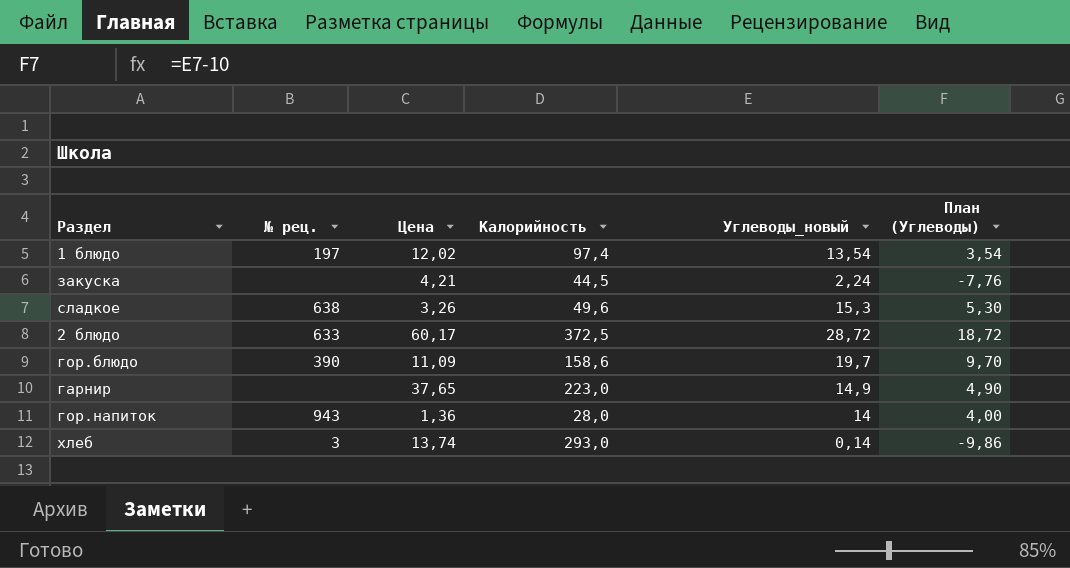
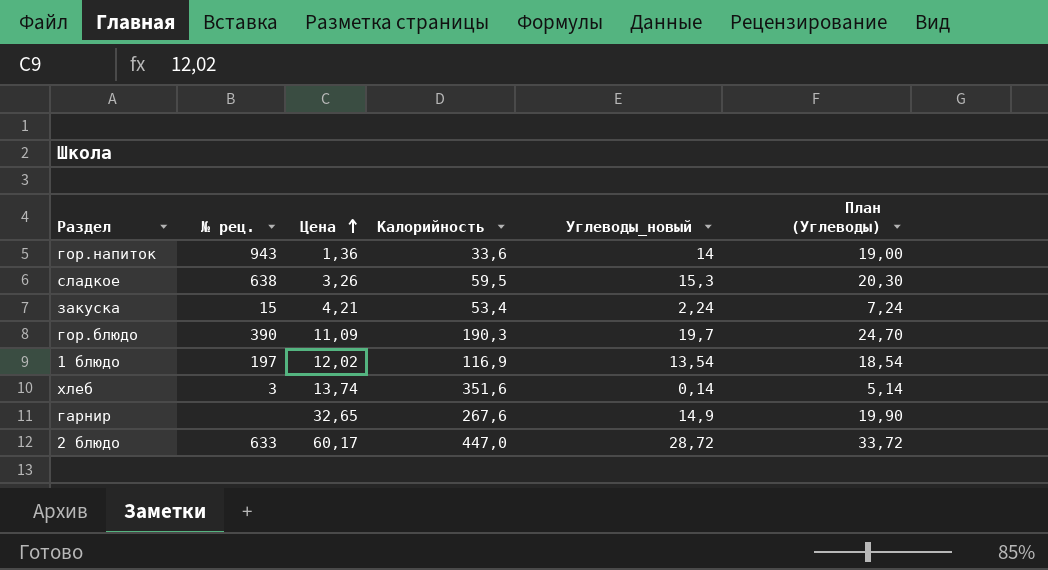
row order: none -> Цена ascending
column План (Углеводы) | formula: [Углеводы_новый] - 10 -> [Углеводы_новый] + 5
гор.напиток | Калорийность: 28,0 -> 33,6
сладкое | Калорийность: 49,6 -> 59,5
закуска | № рец.: none -> 15
закуска | Калорийность: 44,5 -> 53,4
гор.блюдо | Калорийность: 158,6 -> 190,3
1 блюдо | Калорийность: 97,4 -> 116,9
хлеб | Калорийность: 293,0 -> 351,6
гарнир | Цена: 37,65 -> 32,65
гарнир | Калорийность: 223,0 -> 267,6
2 блюдо | Калорийность: 372,5 -> 447,0

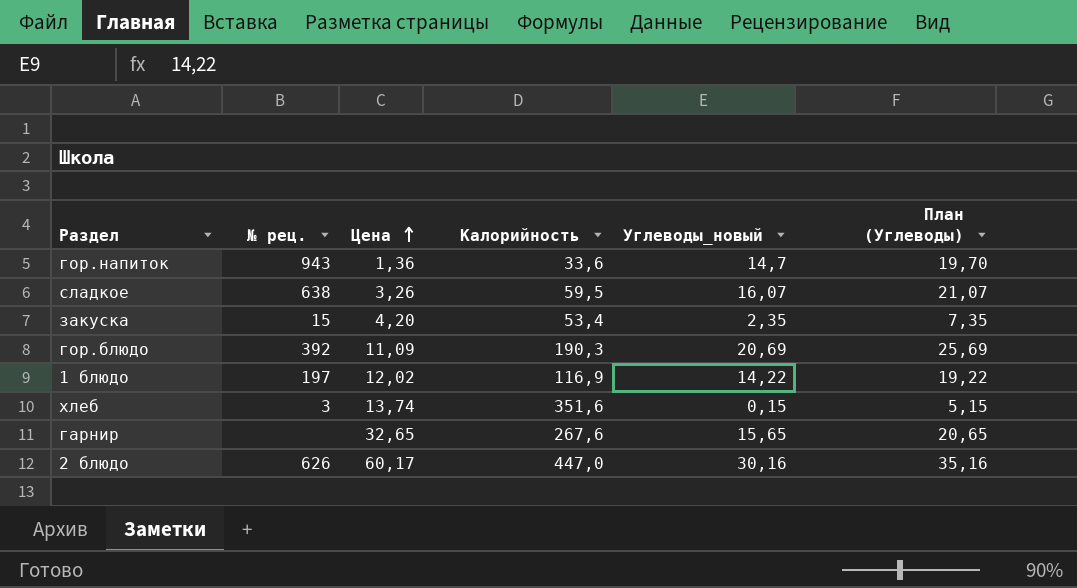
гор.напиток | Углеводы_новый: 14 -> 14,7
гор.напиток | План (Углеводы): 19,00 -> 19,70
сладкое | Углеводы_новый: 15,3 -> 16,07
сладкое | План (Углеводы): 20,30 -> 21,07
закуска | Цена: 4,21 -> 4,20
закуска | Углеводы_новый: 2,24 -> 2,35
закуска | План (Углеводы): 7,24 -> 7,35
гор.блюдо | № рец.: 390 -> 392
гор.блюдо | Углеводы_новый: 19,7 -> 20,69
гор.блюдо | План (Углеводы): 24,70 -> 25,69
1 блюдо | Углеводы_новый: 13,54 -> 14,22
1 блюдо | План (Углеводы): 18,54 -> 19,22
хлеб | Углеводы_новый: 0,14 -> 0,15
хлеб | План (Углеводы): 5,14 -> 5,15
гарнир | Углеводы_новый: 14,9 -> 15,65
гарнир | План (Углеводы): 19,90 -> 20,65
2 блюдо | № рец.: 633 -> 626
2 блюдо | Углеводы_новый: 28,72 -> 30,16
2 блюдо | План (Углеводы): 33,72 -> 35,16

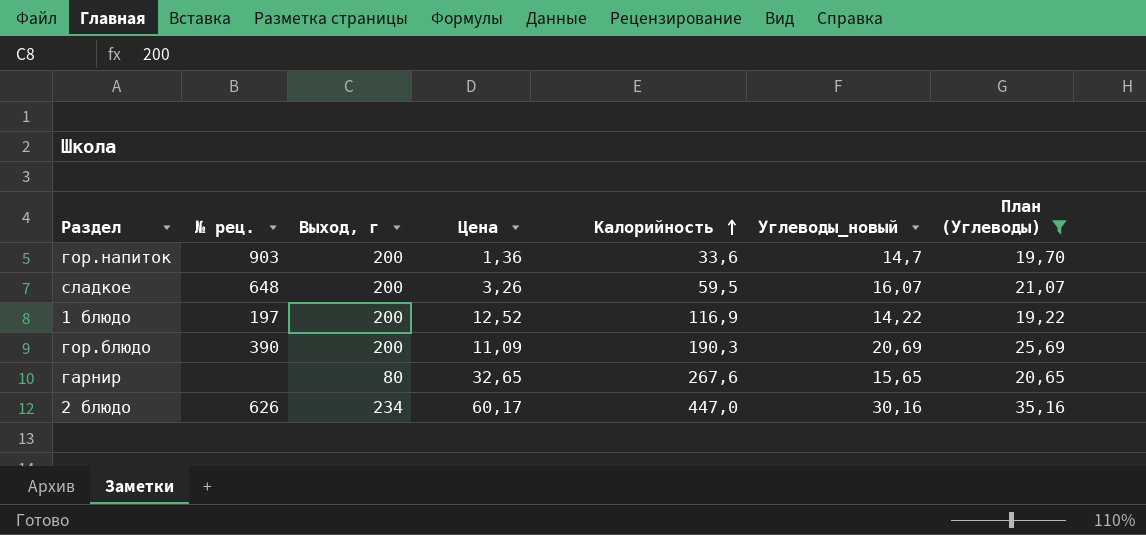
filter: none -> План (Углеводы) >= 19,22
row order: Цена ascending -> Калорийность ascending
column Выход, г | position: none -> 3
гор.напиток | № рец.: 943 -> 903
сладкое | № рец.: 638 -> 648
1 блюдо | Цена: 12,02 -> 12,52
гор.блюдо | № рец.: 392 -> 390

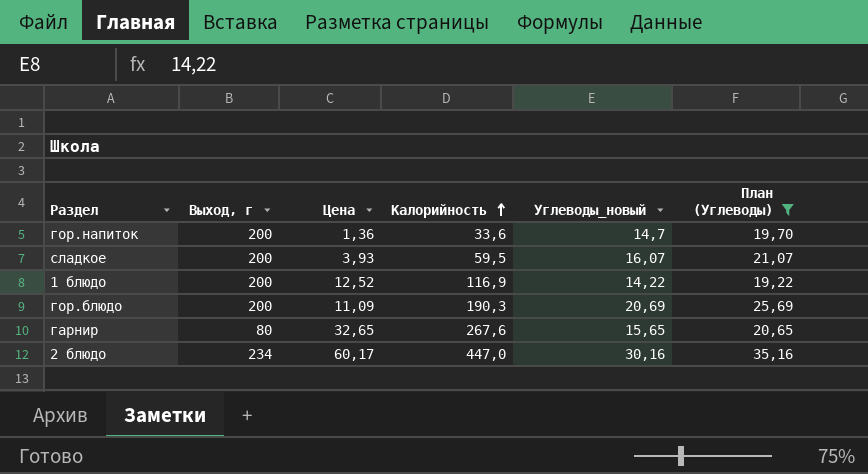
column № рец. | position: 2 -> none
сладкое | Цена: 3,26 -> 3,93

